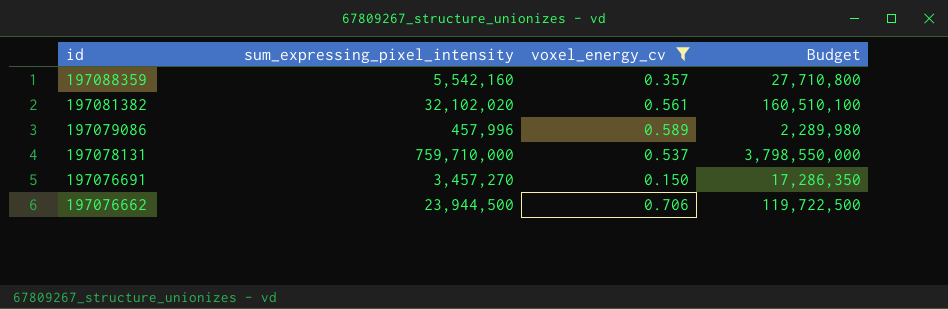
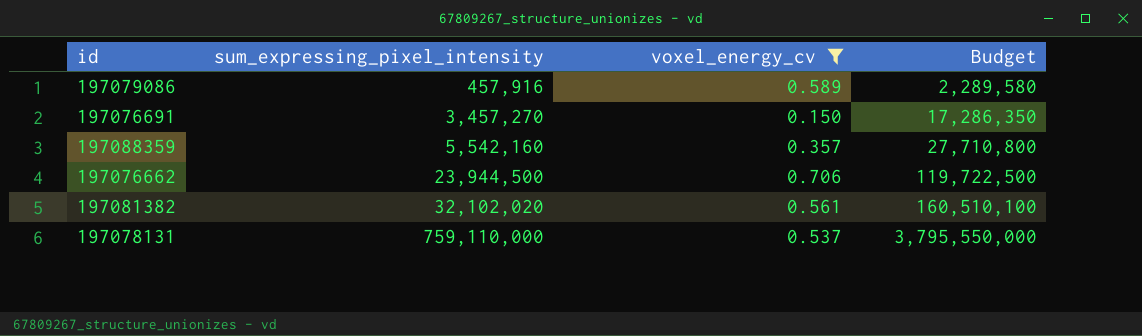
row order: id descending -> sum_expressing_pixel_intensity ascending
197079086 | sum_expressing_pixel_intensity: 457,996 -> 457,916
197079086 | Budget: 2,289,980 -> 2,289,580
197078131 | sum_expressing_pixel_intensity: 759,710,000 -> 759,110,000
197078131 | Budget: 3,798,550,000 -> 3,795,550,000

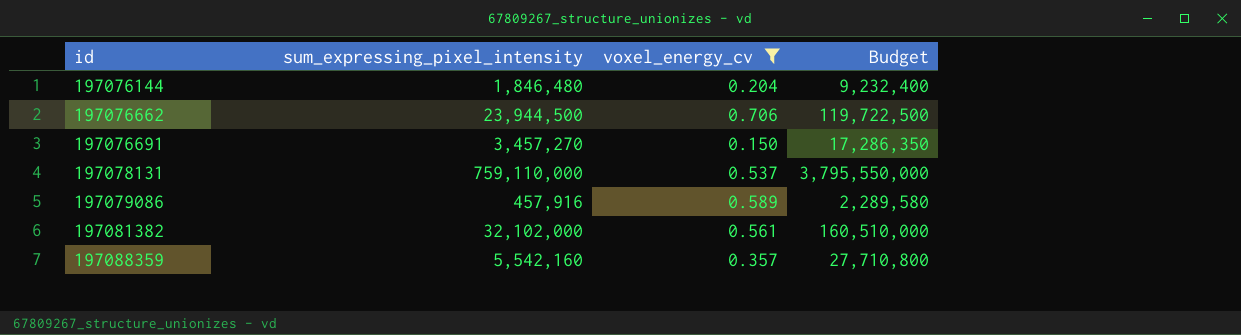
row order: sum_expressing_pixel_intensity ascending -> id ascending
row 197076144: none -> 1,846,480 | 0.204 | 9,232,400
197081382 | sum_expressing_pixel_intensity: 32,102,020 -> 32,102,000
197081382 | Budget: 160,510,100 -> 160,510,000

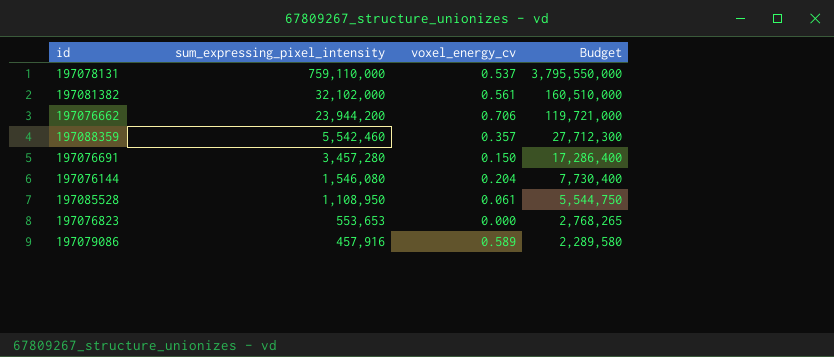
filter: voxel_energy_cv >= 0.150 -> none
row order: id ascending -> sum_expressing_pixel_intensity descending
197076662 | sum_expressing_pixel_intensity: 23,944,500 -> 23,944,200
197076662 | Budget: 119,722,500 -> 119,721,000
197088359 | sum_expressing_pixel_intensity: 5,542,160 -> 5,542,460
197088359 | Budget: 27,710,800 -> 27,712,300
197076691 | sum_expressing_pixel_intensity: 3,457,270 -> 3,457,280
197076691 | Budget: 17,286,350 -> 17,286,400
197076144 | sum_expressing_pixel_intensity: 1,846,480 -> 1,546,080
197076144 | Budget: 9,232,400 -> 7,730,400

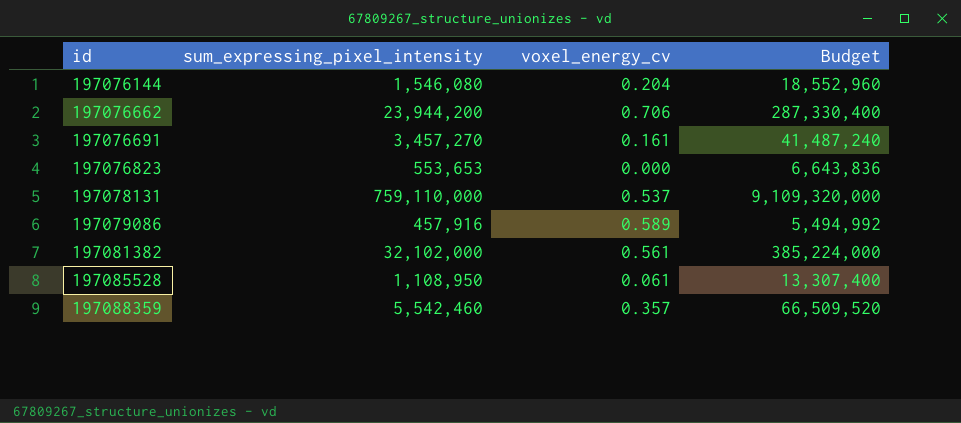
row order: sum_expressing_pixel_intensity descending -> id ascending
column Budget | formula: [sum_expressing_pixel_intensity] * 5 -> [sum_expressing_pixel_intensity] * 12
197076691 | sum_expressing_pixel_intensity: 3,457,280 -> 3,457,270
197076691 | voxel_energy_cv: 0.150 -> 0.161

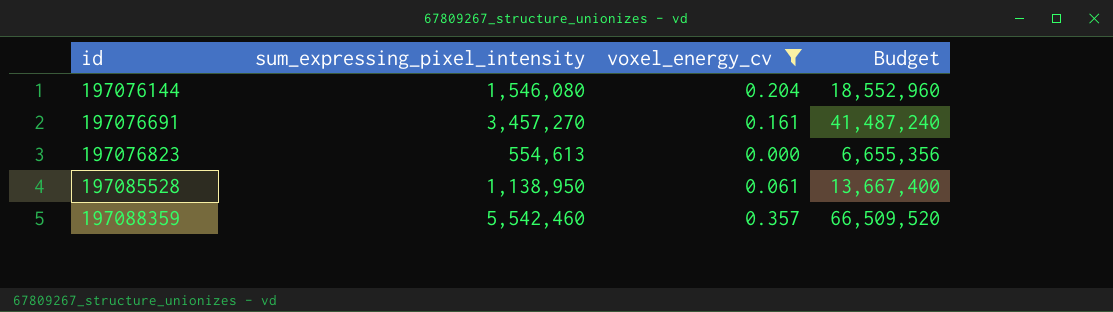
filter: none -> voxel_energy_cv <= 0.357
197076823 | sum_expressing_pixel_intensity: 553,653 -> 554,613
197076823 | Budget: 6,643,836 -> 6,655,356
197085528 | sum_expressing_pixel_intensity: 1,108,950 -> 1,138,950
197085528 | Budget: 13,307,400 -> 13,667,400

